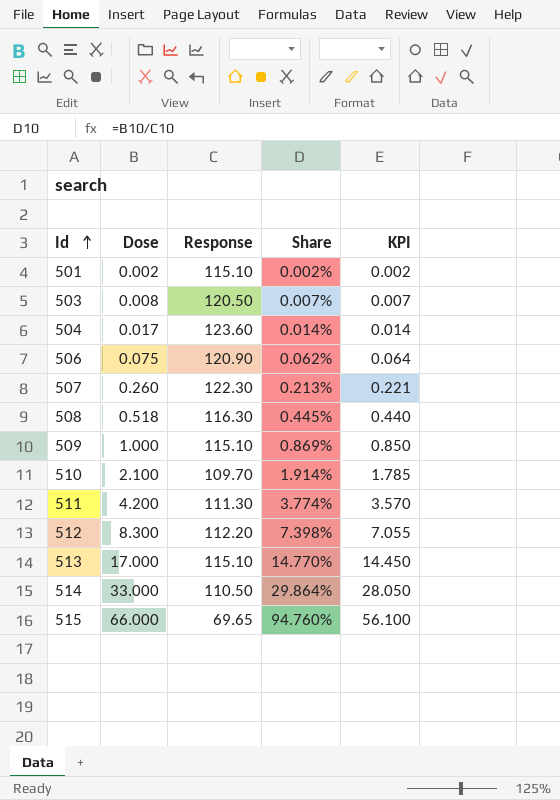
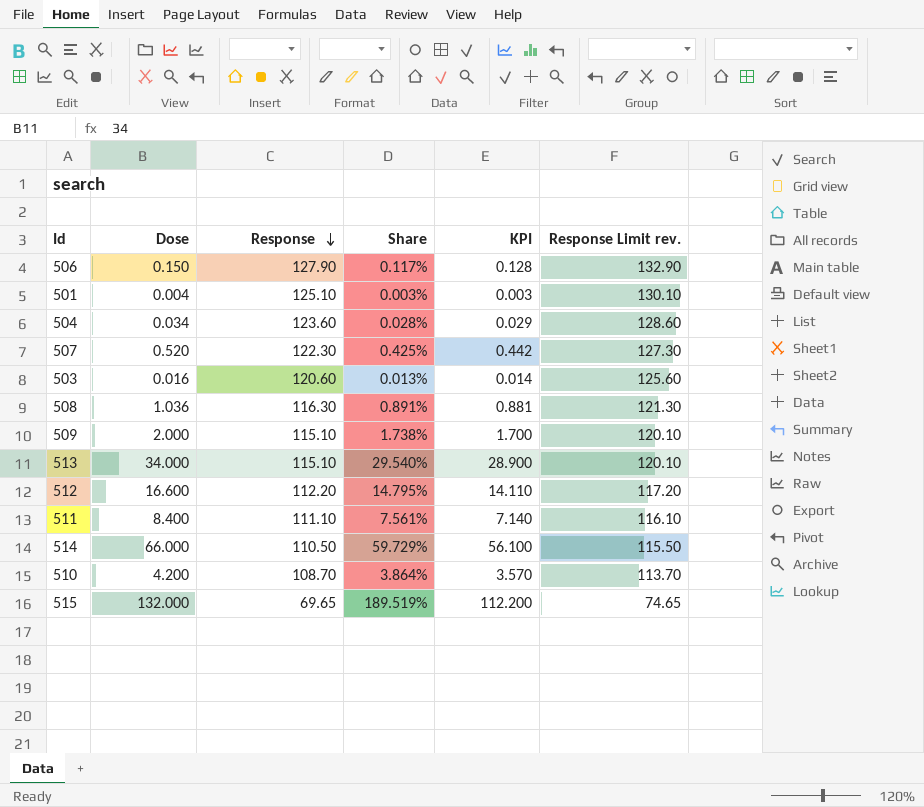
row order: Id ascending -> Response descending
column Response Limit rev. | formula: none -> [Response] + 5
506 | Dose: 0.075 -> 0.150
506 | Response: 120.90 -> 127.90
506 | Share: 0.062% -> 0.117%
506 | KPI: 0.064 -> 0.128
501 | Dose: 0.002 -> 0.004
501 | Response: 115.10 -> 125.10
501 | Share: 0.002% -> 0.003%
501 | KPI: 0.002 -> 0.003
504 | Dose: 0.017 -> 0.034
504 | Share: 0.014% -> 0.028%
504 | KPI: 0.014 -> 0.029
507 | Dose: 0.260 -> 0.520
507 | Share: 0.213% -> 0.425%
507 | KPI: 0.221 -> 0.442
503 | Dose: 0.008 -> 0.016
503 | Response: 120.50 -> 120.60
503 | Share: 0.007% -> 0.013%
503 | KPI: 0.007 -> 0.014
508 | Dose: 0.518 -> 1.036
508 | Share: 0.445% -> 0.891%
508 | KPI: 0.440 -> 0.881
509 | Dose: 1.000 -> 2.000
509 | Share: 0.869% -> 1.738%
509 | KPI: 0.850 -> 1.700
513 | Dose: 17.000 -> 34.000
513 | Share: 14.770% -> 29.540%
513 | KPI: 14.450 -> 28.900
512 | Dose: 8.300 -> 16.600
512 | Share: 7.398% -> 14.795%
512 | KPI: 7.055 -> 14.110
511 | Dose: 4.200 -> 8.400
511 | Response: 111.30 -> 111.10
511 | Share: 3.774% -> 7.561%
511 | KPI: 3.570 -> 7.140
514 | Dose: 33.000 -> 66.000
514 | Share: 29.864% -> 59.729%
514 | KPI: 28.050 -> 56.100
510 | Dose: 2.100 -> 4.200
510 | Response: 109.70 -> 108.70
510 | Share: 1.914% -> 3.864%
510 | KPI: 1.785 -> 3.570
515 | Dose: 66.000 -> 132.000
515 | Share: 94.760% -> 189.519%
515 | KPI: 56.100 -> 112.200

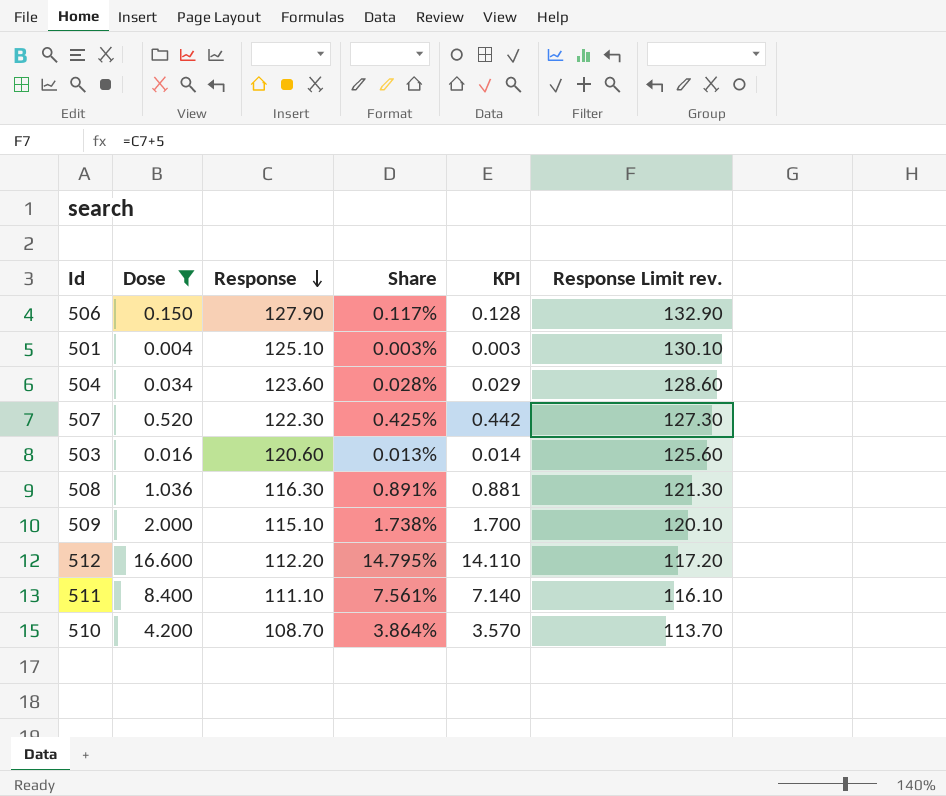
filter: none -> Dose <= 16.600

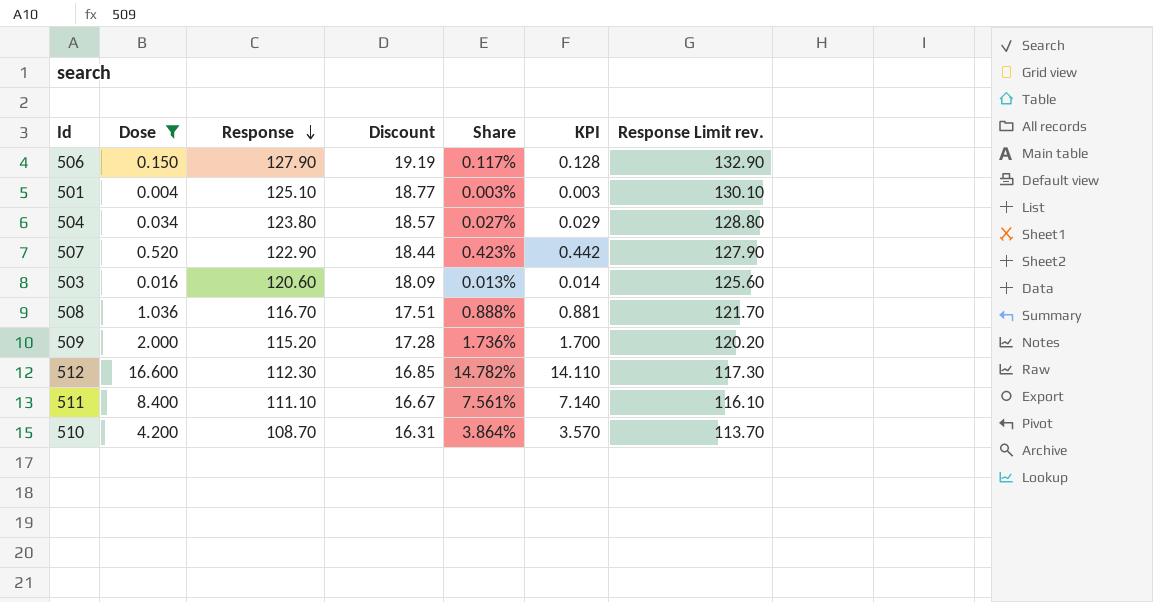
column Discount | formula: none -> [Response] * 0.15
504 | Response: 123.60 -> 123.80
504 | Share: 0.028% -> 0.027%
504 | Response Limit rev.: 128.60 -> 128.80
507 | Response: 122.30 -> 122.90
507 | Share: 0.425% -> 0.423%
507 | Response Limit rev.: 127.30 -> 127.90
508 | Response: 116.30 -> 116.70
508 | Share: 0.891% -> 0.888%
508 | Response Limit rev.: 121.30 -> 121.70
509 | Response: 115.10 -> 115.20
509 | Share: 1.738% -> 1.736%
509 | Response Limit rev.: 120.10 -> 120.20
512 | Response: 112.20 -> 112.30
512 | Share: 14.795% -> 14.782%
512 | Response Limit rev.: 117.20 -> 117.30

